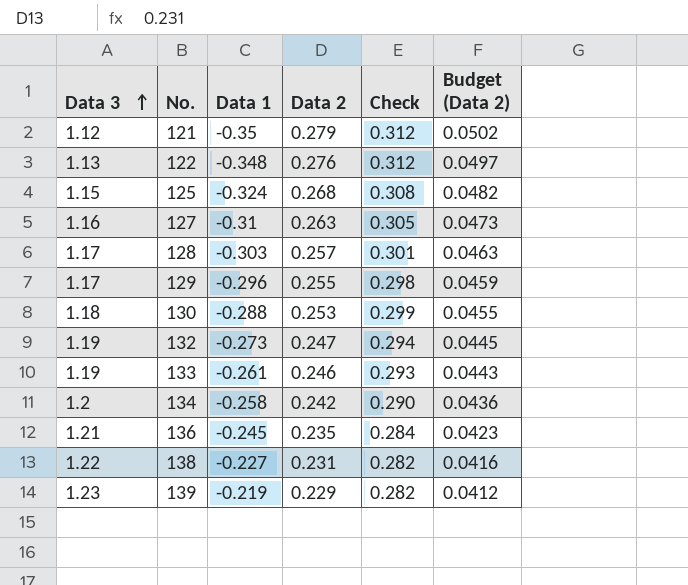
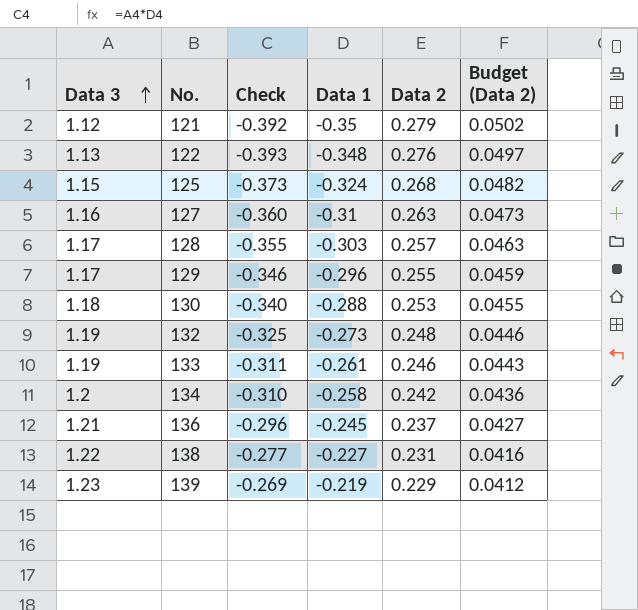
column Check | formula: [Data 3] * [Data 2] -> [Data 3] * [Data 1]
column Check | position: 5 -> 3
132 | Data 2: 0.247 -> 0.248
132 | Budget (Data 2): 0.0445 -> 0.0446
136 | Data 2: 0.235 -> 0.237
136 | Budget (Data 2): 0.0423 -> 0.0427

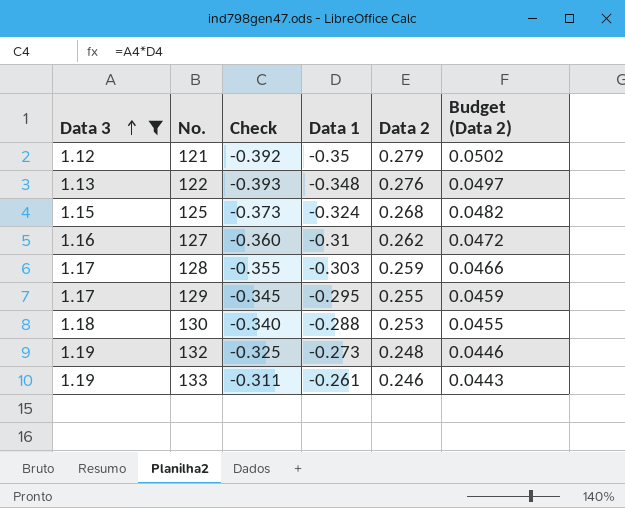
filter: none -> Data 3 <= 1.19
127 | Data 2: 0.263 -> 0.262
127 | Budget (Data 2): 0.0473 -> 0.0472
128 | Data 2: 0.257 -> 0.259
128 | Budget (Data 2): 0.0463 -> 0.0466
129 | Check: -0.346 -> -0.345
129 | Data 1: -0.296 -> -0.295

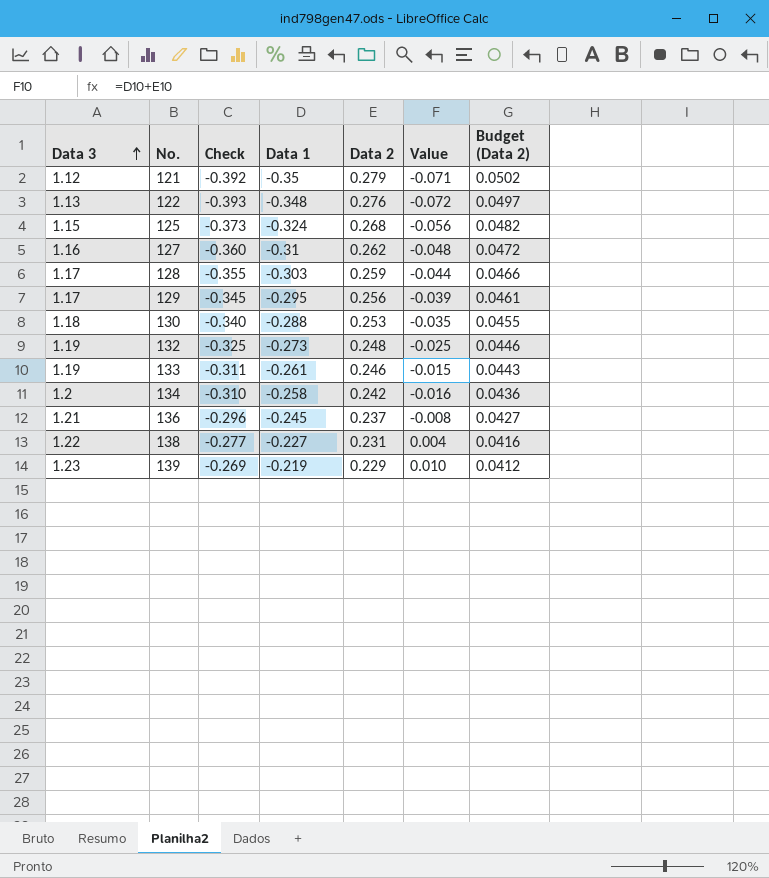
filter: Data 3 <= 1.19 -> none
column Value | formula: none -> [Data 1] + [Data 2]
129 | Data 2: 0.255 -> 0.256
129 | Budget (Data 2): 0.0459 -> 0.0461

